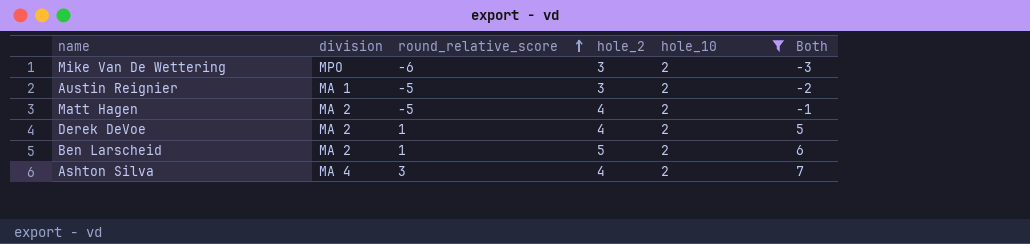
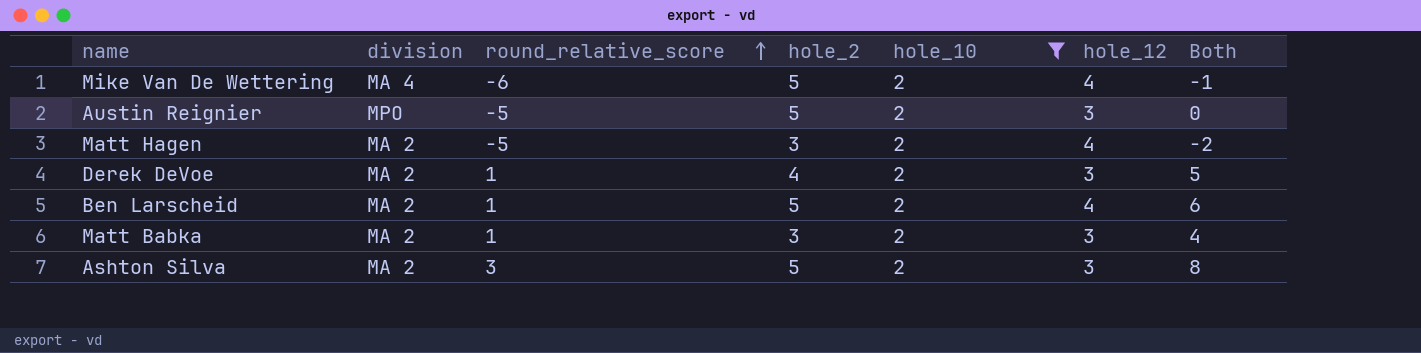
column hole_12 | position: none -> 6
Mike Van De Wettering | division: MPO -> MA 4
Mike Van De Wettering | hole_2: 3 -> 5
Mike Van De Wettering | Both: -3 -> -1
Austin Reignier | division: MA 1 -> MPO
Austin Reignier | hole_2: 3 -> 5
Austin Reignier | Both: -2 -> 0
Matt Hagen | hole_2: 4 -> 3
Matt Hagen | Both: -1 -> -2
row Matt Babka: none -> MA 2 | 1 | 3 | 2 | 3 | 4
Ashton Silva | division: MA 4 -> MA 2
Ashton Silva | hole_2: 4 -> 5
Ashton Silva | Both: 7 -> 8

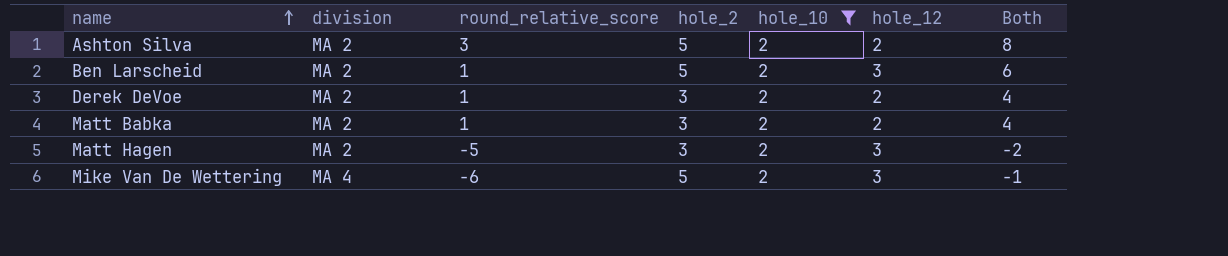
row order: round_relative_score ascending -> name ascending
row Austin Reignier: MPO | -5 | 5 | 2 | 3 | 0 -> none
Ashton Silva | hole_12: 3 -> 2
Ben Larscheid | hole_12: 4 -> 3
Derek DeVoe | hole_2: 4 -> 3
Derek DeVoe | hole_12: 3 -> 2
Derek DeVoe | Both: 5 -> 4
Matt Babka | hole_12: 3 -> 2
Matt Hagen | hole_12: 4 -> 3
Mike Van De Wettering | hole_12: 4 -> 3

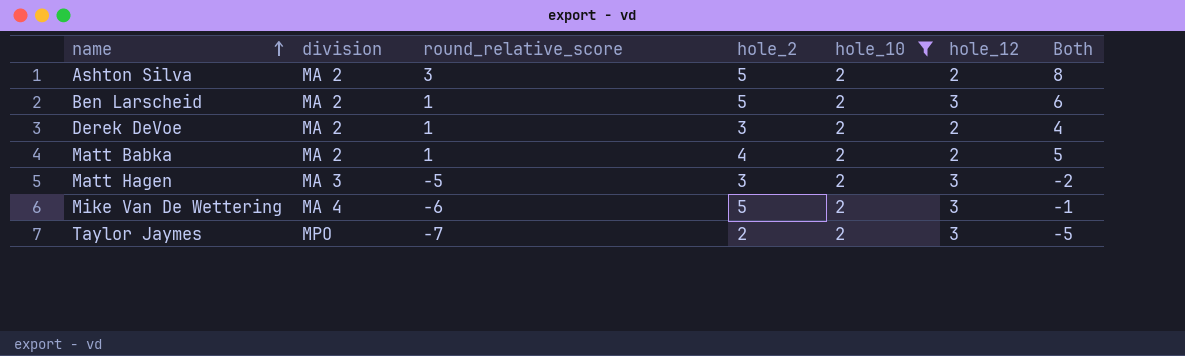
Matt Babka | hole_2: 3 -> 4
Matt Babka | Both: 4 -> 5
Matt Hagen | division: MA 2 -> MA 3
row Taylor Jaymes: none -> MPO | -7 | 2 | 2 | 3 | -5

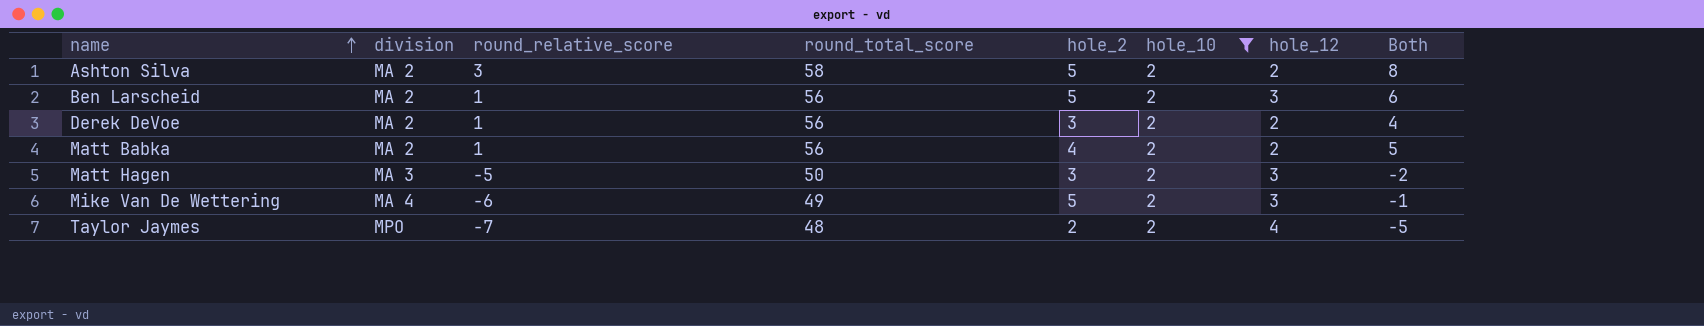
column round_total_score | position: none -> 4
Taylor Jaymes | hole_12: 3 -> 4

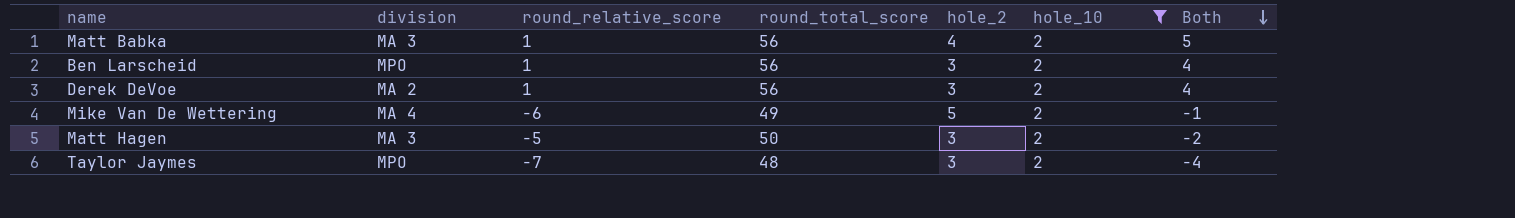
row order: name ascending -> Both descending
column hole_12 | position: 7 -> none
row Ashton Silva: MA 2 | 3 | 58 | 5 | 2 | 2 | 8 -> none
Matt Babka | division: MA 2 -> MA 3
Ben Larscheid | division: MA 2 -> MPO
Ben Larscheid | hole_2: 5 -> 3
Ben Larscheid | Both: 6 -> 4
Taylor Jaymes | hole_2: 2 -> 3
Taylor Jaymes | Both: -5 -> -4

